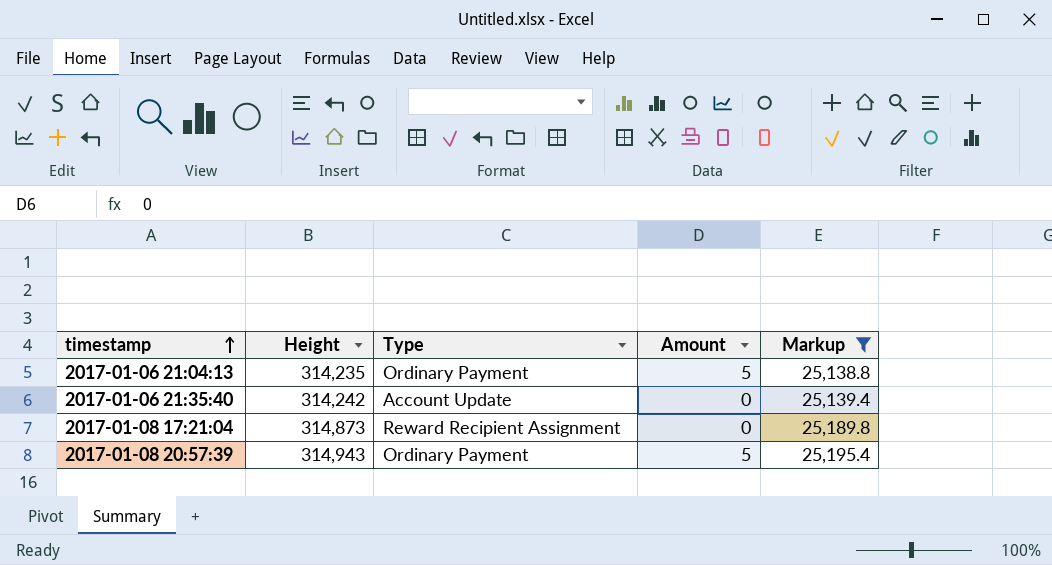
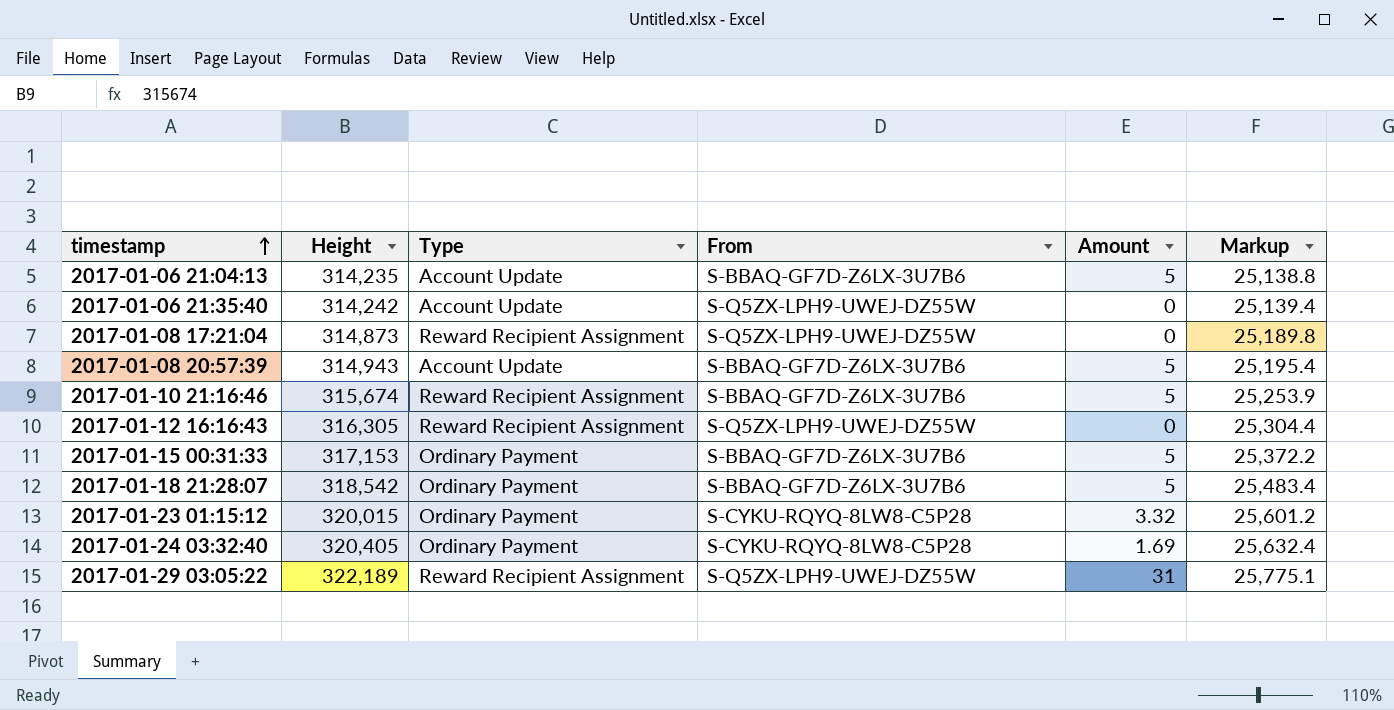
filter: Markup <= 25,195.4 -> none
column From | position: none -> 4
2017-01-06 21:04:13 | Type: Ordinary Payment -> Account Update
2017-01-08 20:57:39 | Type: Ordinary Payment -> Account Update

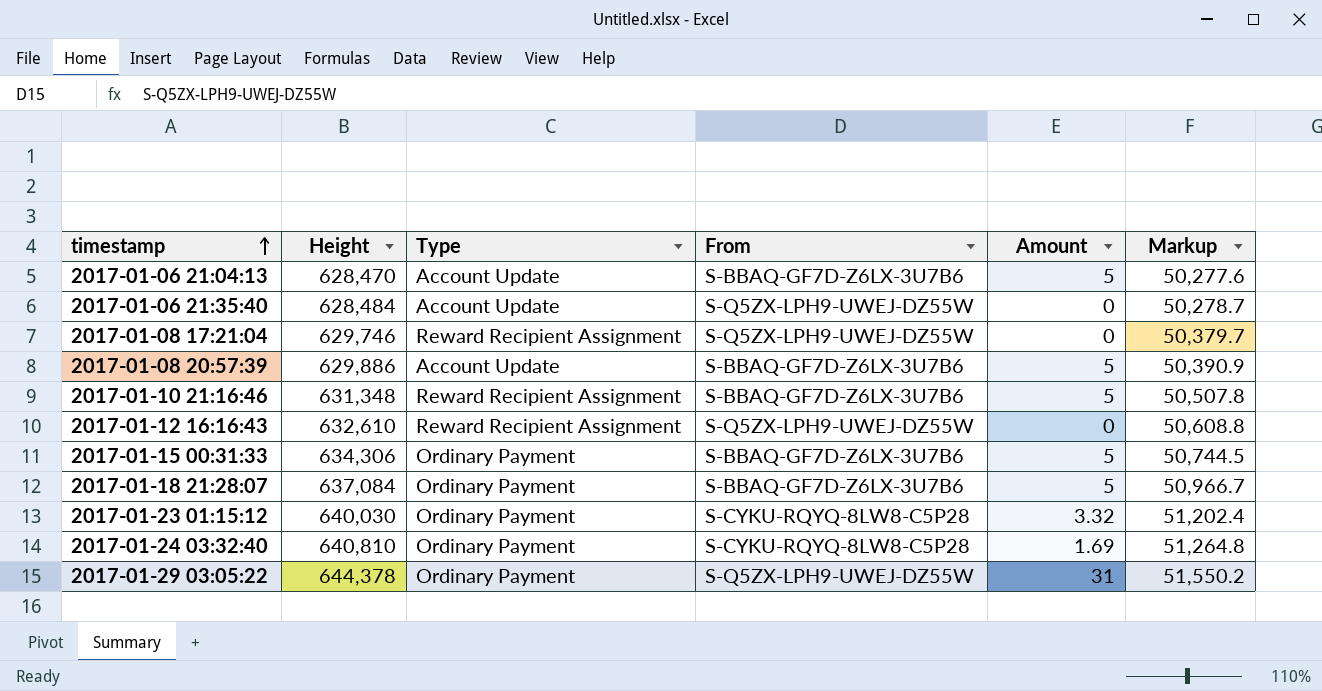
2017-01-06 21:04:13 | Height: 314,235 -> 628,470
2017-01-06 21:04:13 | Markup: 25,138.8 -> 50,277.6
2017-01-06 21:35:40 | Height: 314,242 -> 628,484
2017-01-06 21:35:40 | Markup: 25,139.4 -> 50,278.7
2017-01-08 17:21:04 | Height: 314,873 -> 629,746
2017-01-08 17:21:04 | Markup: 25,189.8 -> 50,379.7
2017-01-08 20:57:39 | Height: 314,943 -> 629,886
2017-01-08 20:57:39 | Markup: 25,195.4 -> 50,390.9
2017-01-10 21:16:46 | Height: 315,674 -> 631,348
2017-01-10 21:16:46 | Markup: 25,253.9 -> 50,507.8
2017-01-12 16:16:43 | Height: 316,305 -> 632,610
2017-01-12 16:16:43 | Markup: 25,304.4 -> 50,608.8
2017-01-15 00:31:33 | Height: 317,153 -> 634,306
2017-01-15 00:31:33 | Markup: 25,372.2 -> 50,744.5
2017-01-18 21:28:07 | Height: 318,542 -> 637,084
2017-01-18 21:28:07 | Markup: 25,483.4 -> 50,966.7
2017-01-23 01:15:12 | Height: 320,015 -> 640,030
2017-01-23 01:15:12 | Markup: 25,601.2 -> 51,202.4
2017-01-24 03:32:40 | Height: 320,405 -> 640,810
2017-01-24 03:32:40 | Markup: 25,632.4 -> 51,264.8
2017-01-29 03:05:22 | Height: 322,189 -> 644,378
2017-01-29 03:05:22 | Type: Reward Recipient Assignment -> Ordinary Payment
2017-01-29 03:05:22 | Markup: 25,775.1 -> 51,550.2

